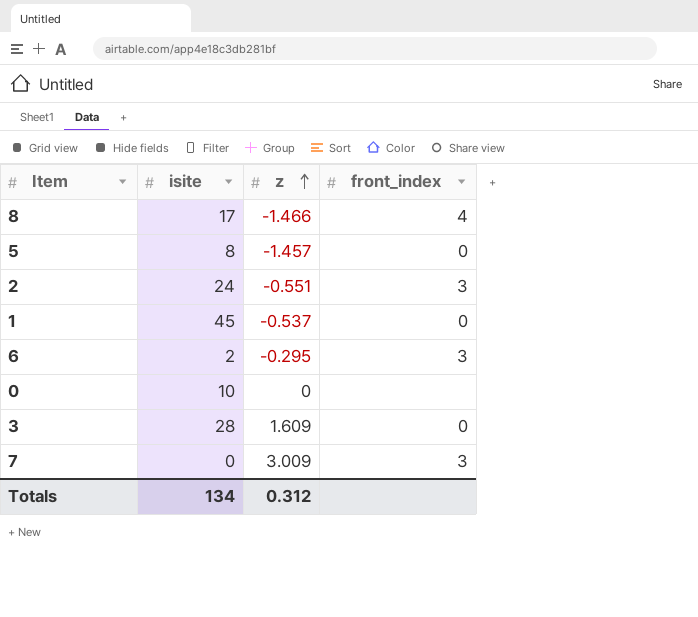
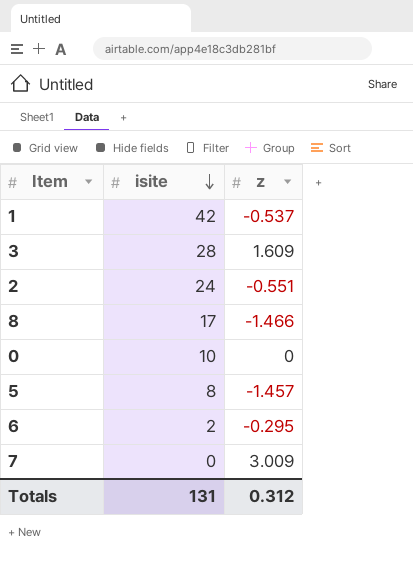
row order: z ascending -> isite descending
column front_index | position: 4 -> none
1 | isite: 45 -> 42
Totals | isite: 134 -> 131

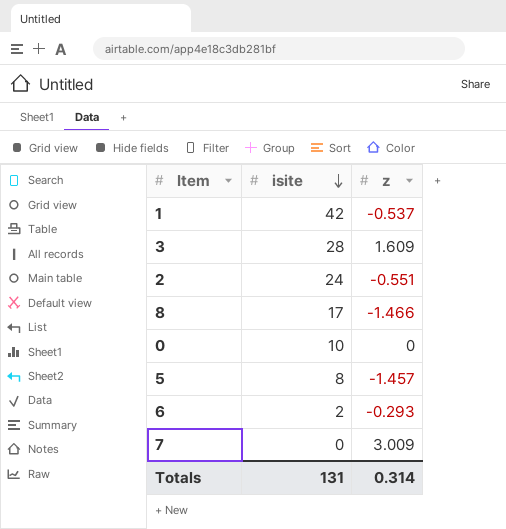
6 | z: -0.295 -> -0.293
Totals | z: 0.312 -> 0.314

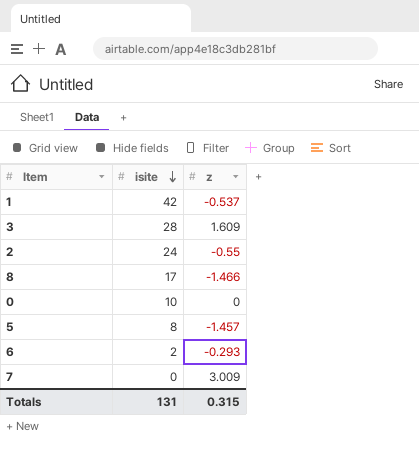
2 | z: -0.551 -> -0.55
Totals | z: 0.314 -> 0.315

